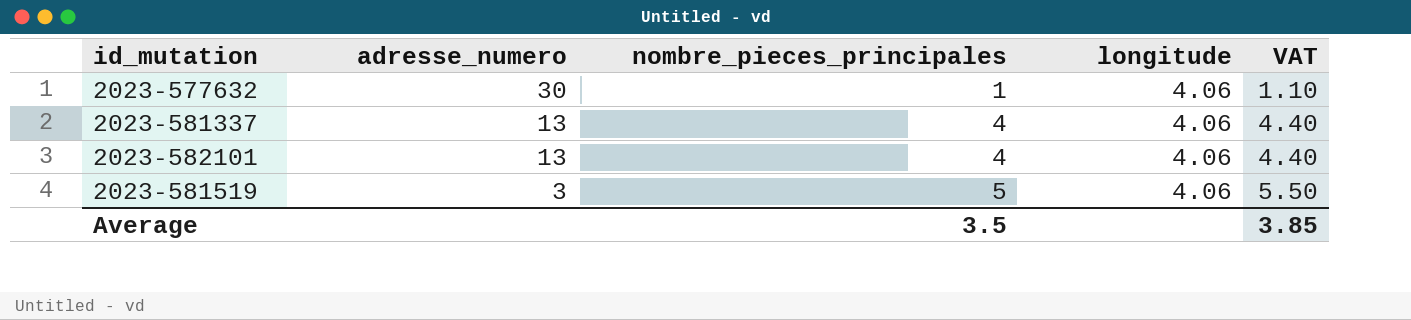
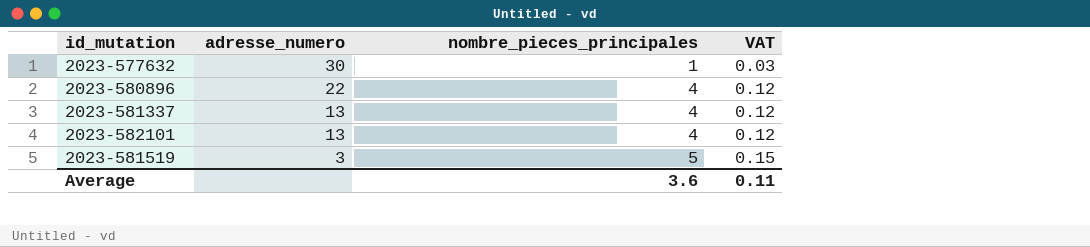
column longitude | position: 4 -> none
column VAT | formula: [nombre_pieces_principales] * 1.1 -> [nombre_pieces_principales] * 0.03
row 2023-580896: none -> 22 | 4 | 0.12
Average | nombre_pieces_principales: 3.5 -> 3.6
Average | VAT: 3.85 -> 0.11

